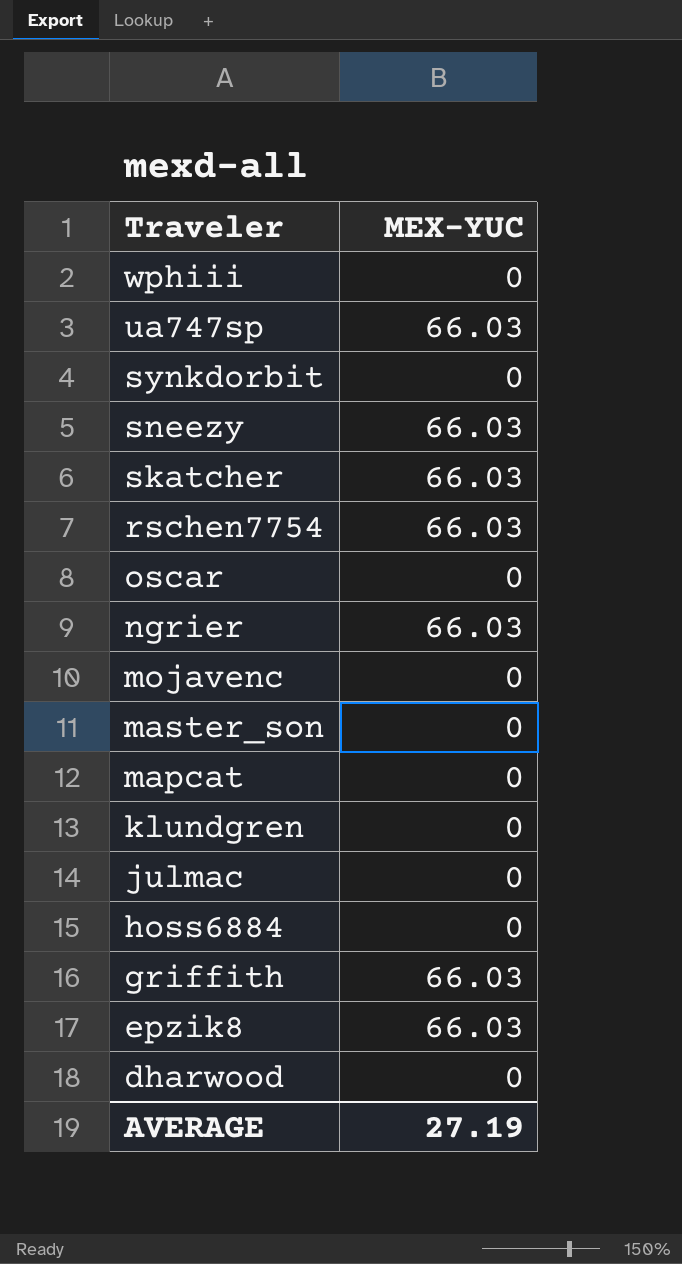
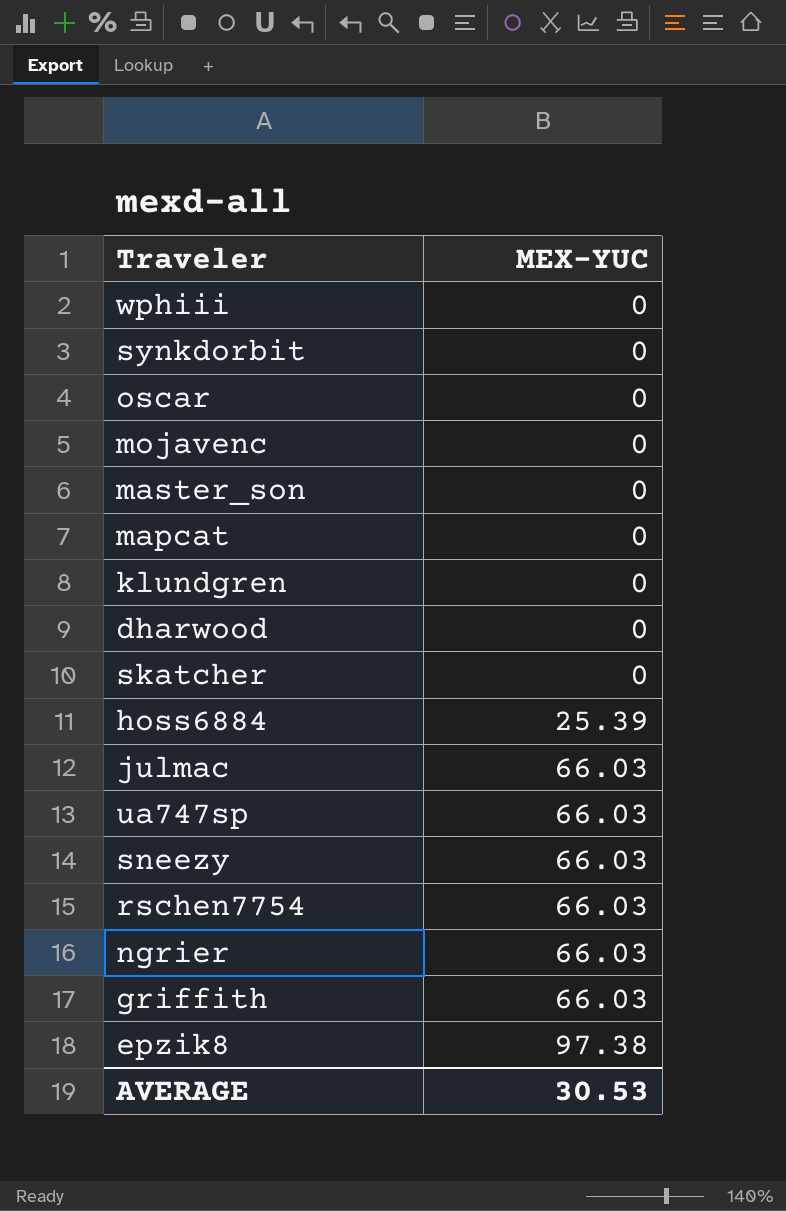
row order: Traveler descending -> MEX-YUC ascending
skatcher | MEX-YUC: 66.03 -> 0
hoss6884 | MEX-YUC: 0 -> 25.39
julmac | MEX-YUC: 0 -> 66.03
epzik8 | MEX-YUC: 66.03 -> 97.38
AVERAGE | MEX-YUC: 27.19 -> 30.53

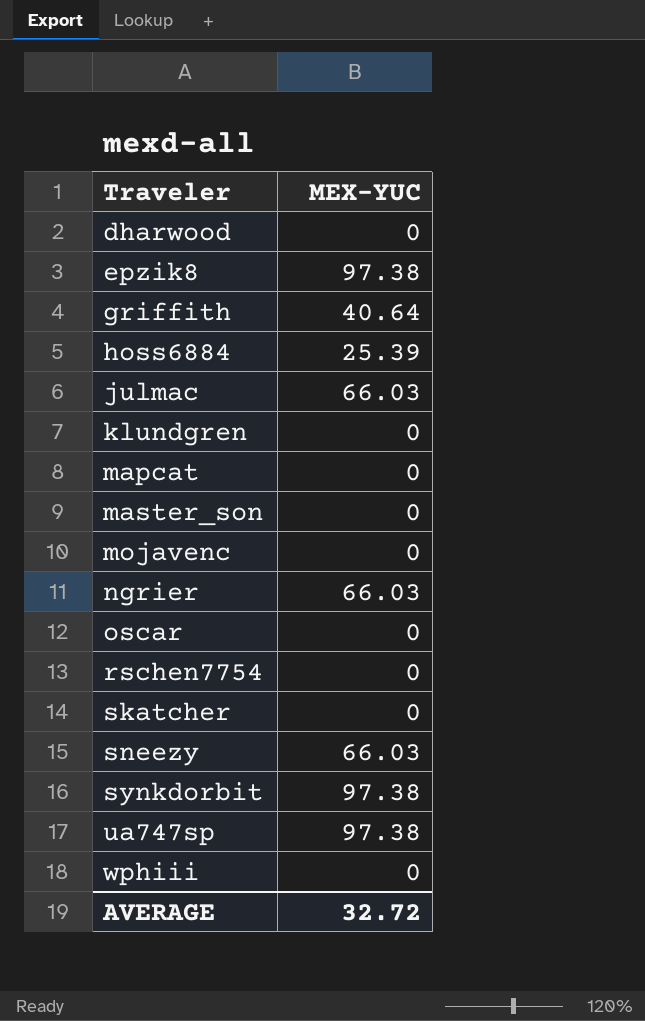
row order: MEX-YUC ascending -> Traveler ascending
griffith | MEX-YUC: 66.03 -> 40.64
rschen7754 | MEX-YUC: 66.03 -> 0
synkdorbit | MEX-YUC: 0 -> 97.38
ua747sp | MEX-YUC: 66.03 -> 97.38
AVERAGE | MEX-YUC: 30.53 -> 32.72

